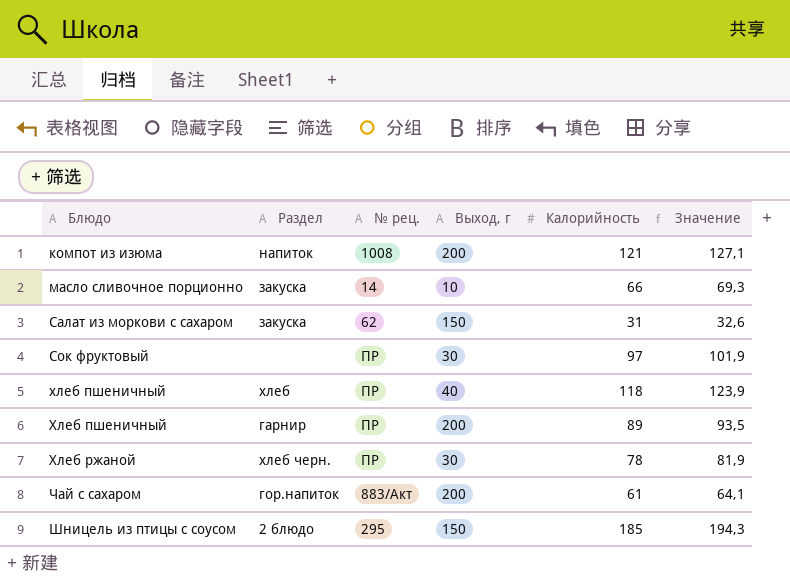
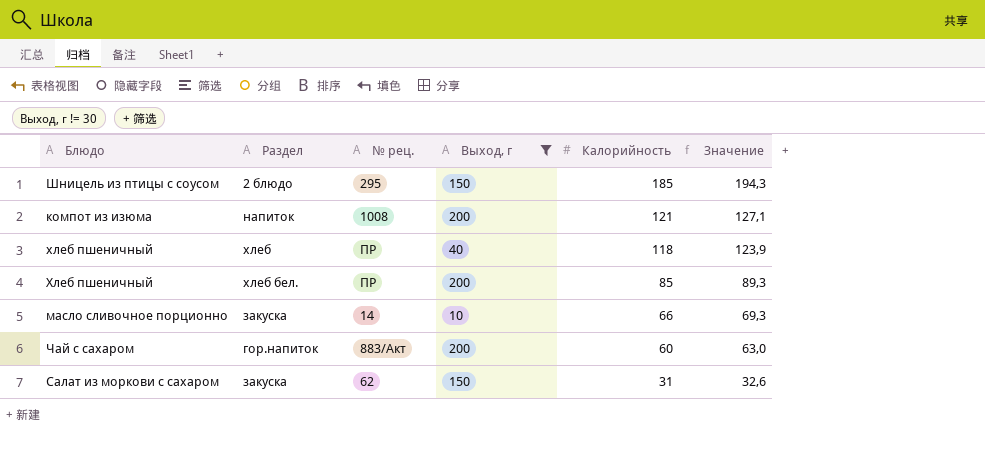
filter: none -> Выход, г != 30
row order: Блюдо ascending -> Калорийность descending
Хлеб пшеничный | Раздел: гарнир -> хлеб бел.
Хлеб пшеничный | Калорийность: 89 -> 85
Хлеб пшеничный | Значение: 93,5 -> 89,3
Чай с сахаром | Калорийность: 61 -> 60
Чай с сахаром | Значение: 64,1 -> 63,0

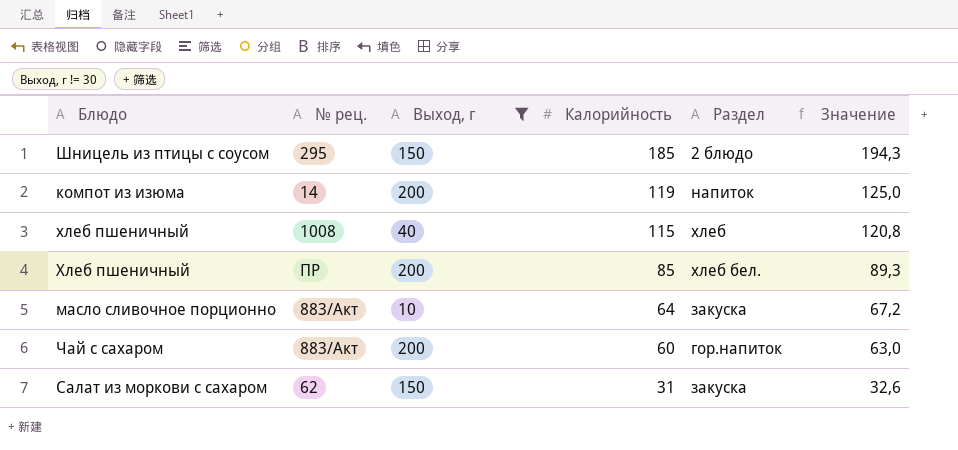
column Раздел | position: 2 -> 5
компот из изюма | № рец.: 1008 -> 14
компот из изюма | Калорийность: 121 -> 119
компот из изюма | Значение: 127,1 -> 125,0
хлеб пшеничный | № рец.: ПР -> 1008
хлеб пшеничный | Калорийность: 118 -> 115
хлеб пшеничный | Значение: 123,9 -> 120,8
масло сливочное порционно | № рец.: 14 -> 883/Акт
масло сливочное порционно | Калорийность: 66 -> 64
масло сливочное порционно | Значение: 69,3 -> 67,2

